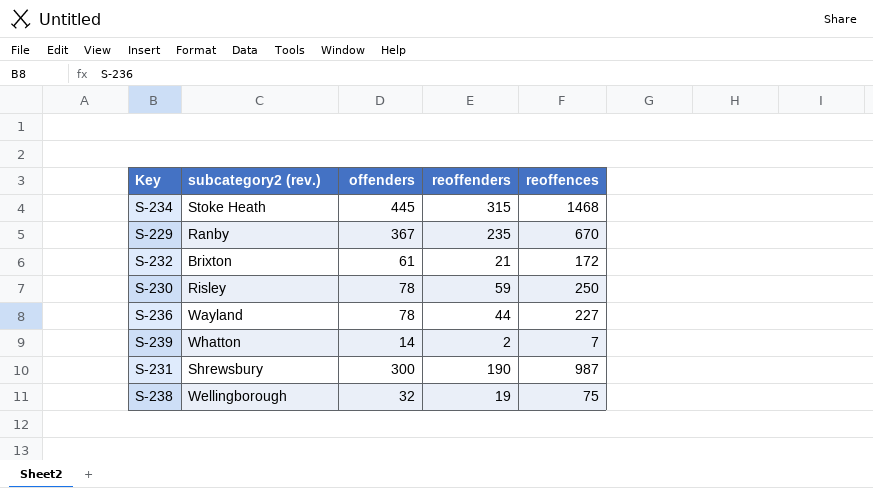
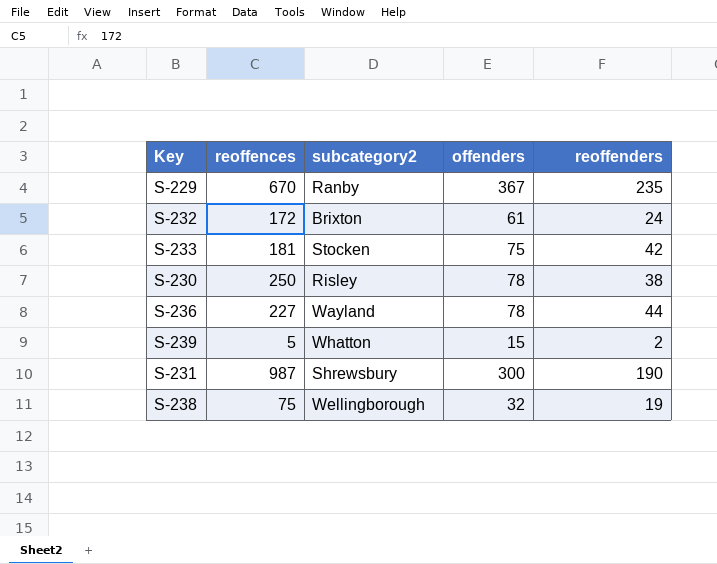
column reoffences | position: 5 -> 2
column name: subcategory2 (rev.) -> subcategory2
row S-234: Stoke Heath | 445 | 315 | 1468 -> none
S-232 | reoffenders: 21 -> 24
row S-233: none -> 181 | Stocken | 75 | 42
S-230 | reoffenders: 59 -> 38
S-239 | reoffences: 7 -> 5
S-239 | offenders: 14 -> 15

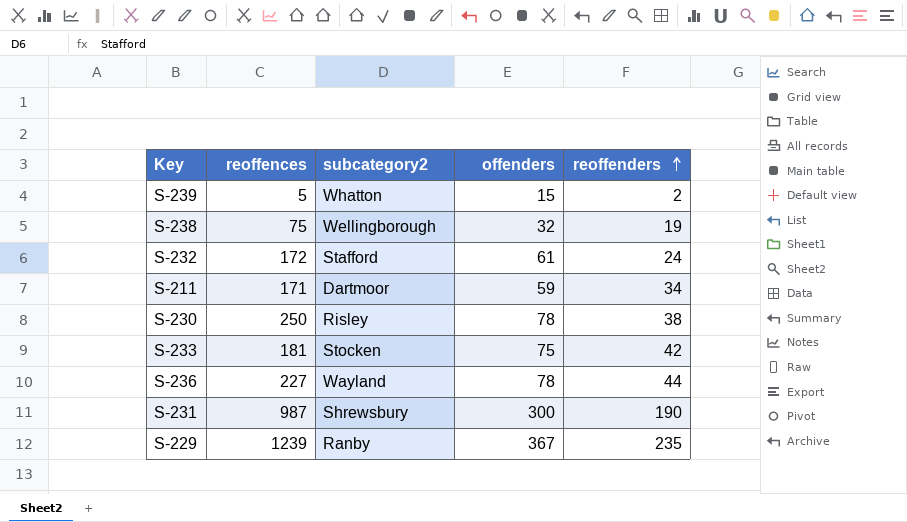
row order: none -> reoffenders ascending
S-232 | subcategory2: Brixton -> Stafford
row S-211: none -> 171 | Dartmoor | 59 | 34
S-229 | reoffences: 670 -> 1239

